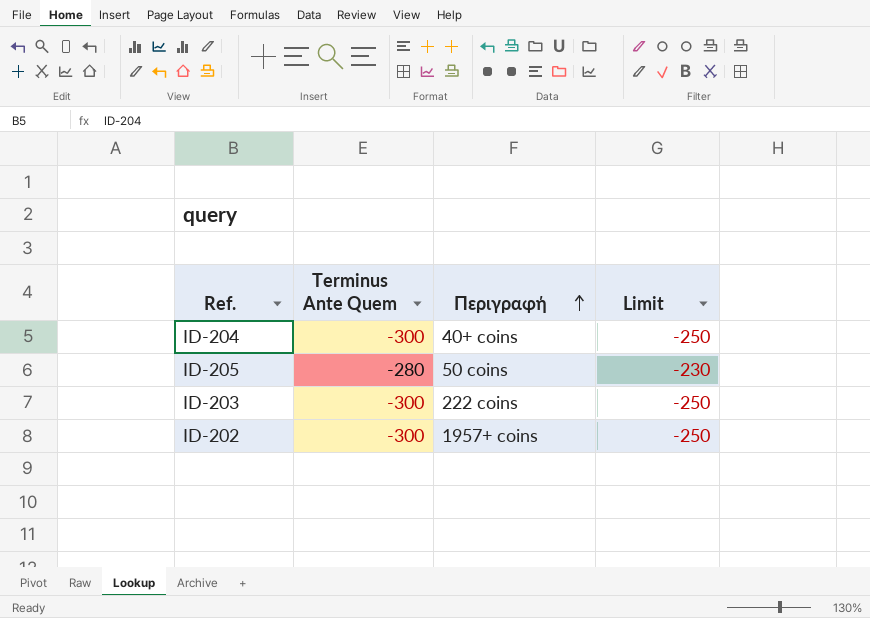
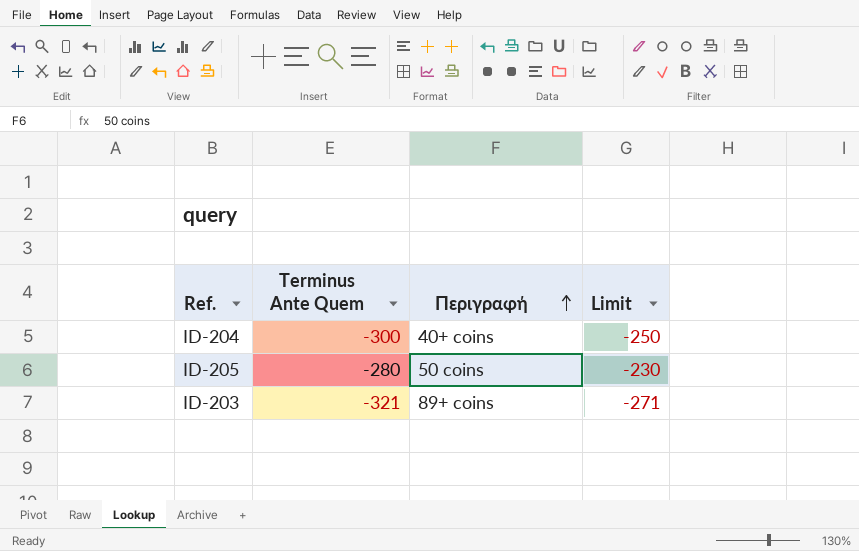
row ID-202: -300 | 1957+ coins | -250 -> none
ID-203 | Terminus Ante Quem: -300 -> -321
ID-203 | Περιγραφή: 222 coins -> 89+ coins
ID-203 | Limit: -250 -> -271

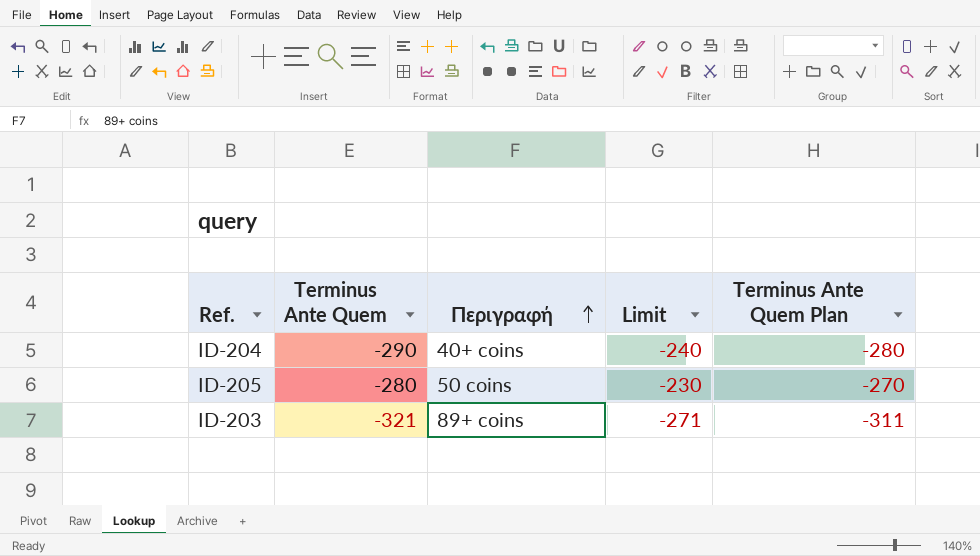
column Terminus Ante Quem Plan | formula: none -> [Terminus Ante Quem] + 10
ID-204 | Terminus Ante Quem: -300 -> -290
ID-204 | Limit: -250 -> -240

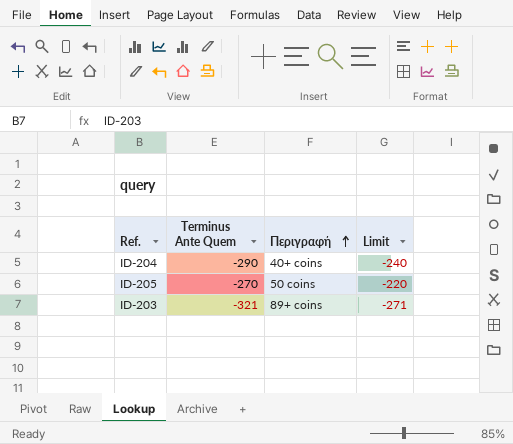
column Terminus Ante Quem Plan | formula: [Terminus Ante Quem] + 10 -> none
ID-205 | Terminus Ante Quem: -280 -> -270
ID-205 | Limit: -230 -> -220

